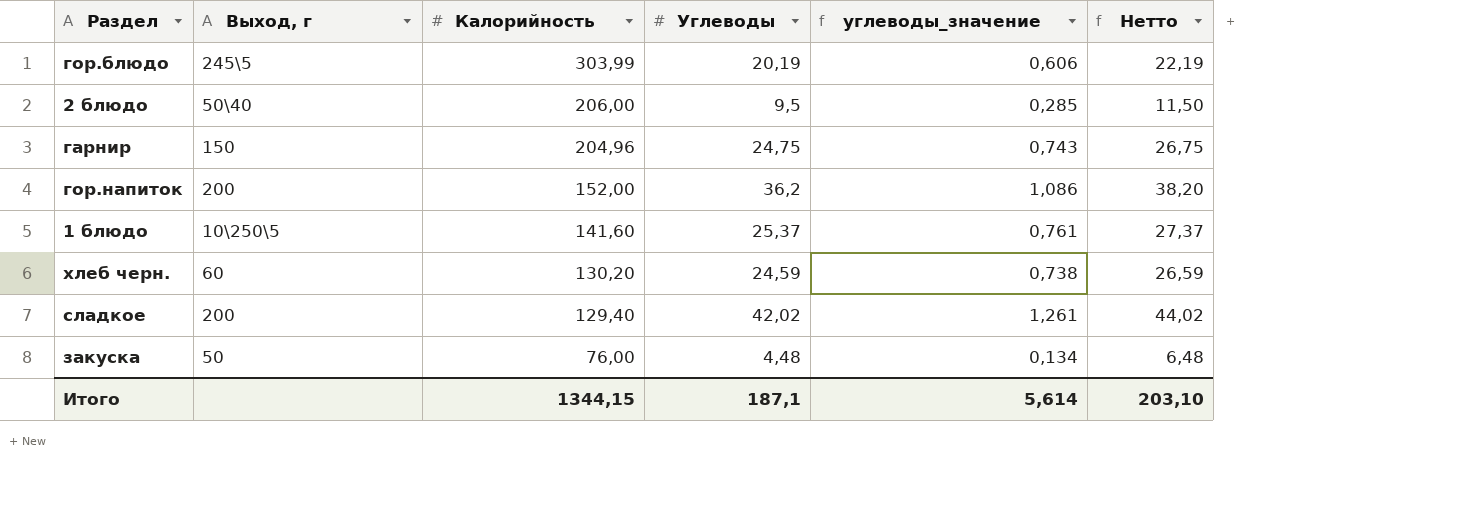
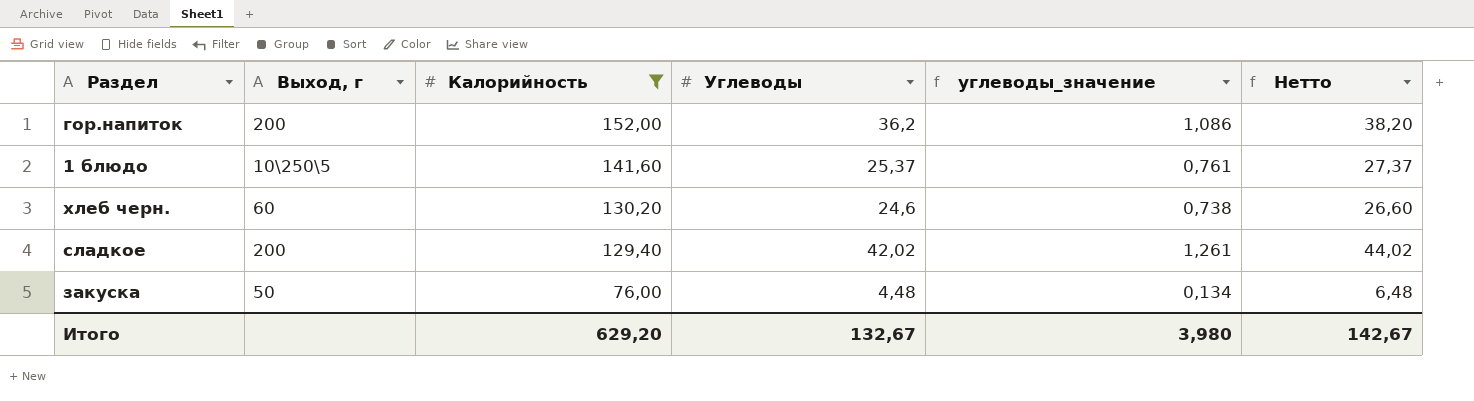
filter: none -> Калорийность <= 152,00
хлеб черн. | Углеводы: 24,59 -> 24,6
хлеб черн. | Нетто: 26,59 -> 26,60
Итого | Калорийность: 1344,15 -> 629,20
Итого | Углеводы: 187,1 -> 132,67
Итого | углеводы_значение: 5,614 -> 3,980
Итого | Нетто: 203,10 -> 142,67

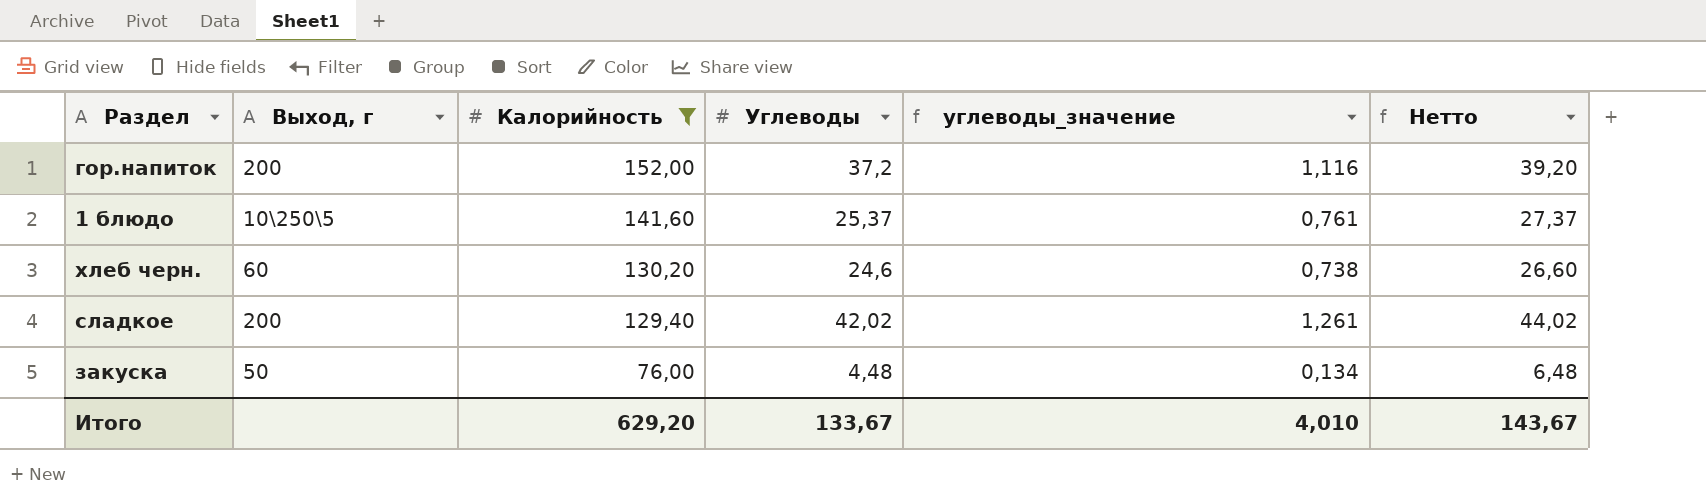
гор.напиток | Углеводы: 36,2 -> 37,2
гор.напиток | углеводы_значение: 1,086 -> 1,116
гор.напиток | Нетто: 38,20 -> 39,20
Итого | Углеводы: 132,67 -> 133,67
Итого | углеводы_значение: 3,980 -> 4,010
Итого | Нетто: 142,67 -> 143,67

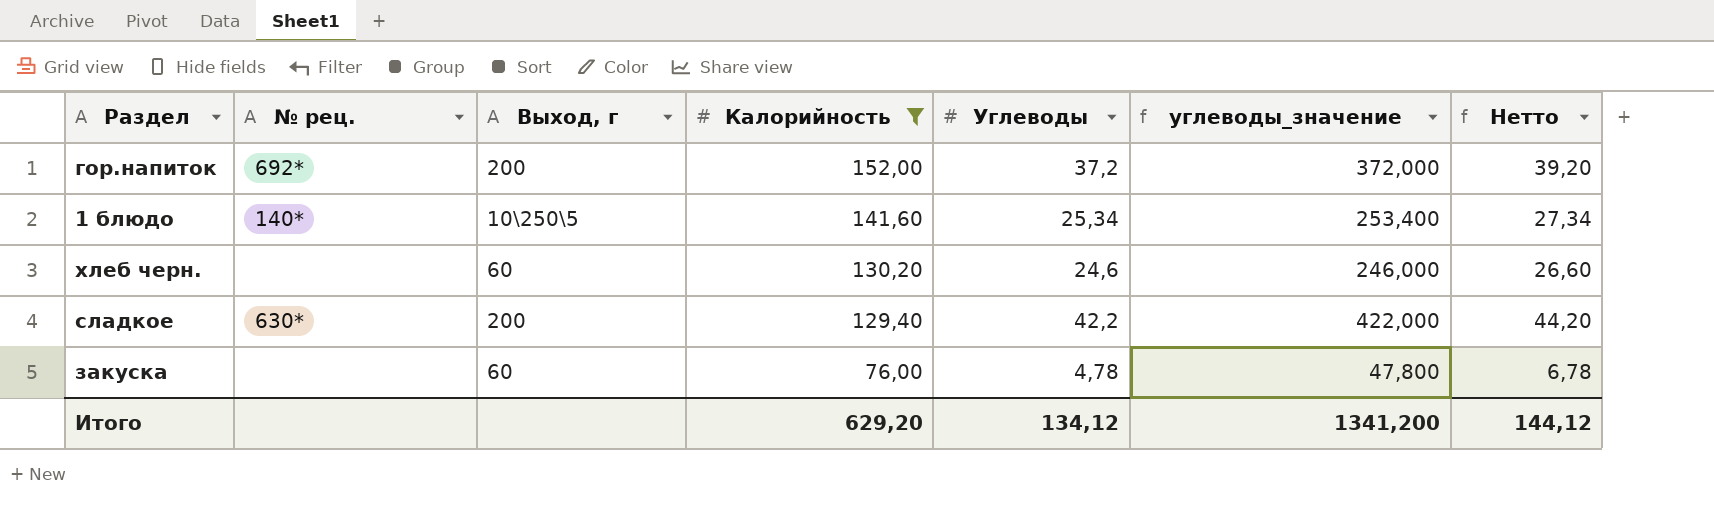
column № рец. | position: none -> 2
column углеводы_значение | formula: [Углеводы] * 0,03 -> [Углеводы] * 10
1 блюдо | Углеводы: 25,37 -> 25,34
1 блюдо | Нетто: 27,37 -> 27,34
сладкое | Углеводы: 42,02 -> 42,2
сладкое | Нетто: 44,02 -> 44,20
закуска | Выход, г: 50 -> 60
закуска | Углеводы: 4,48 -> 4,78
закуска | Нетто: 6,48 -> 6,78
Итого | Углеводы: 133,67 -> 134,12
Итого | углеводы_значение: 4,010 -> 1341,200
Итого | Нетто: 143,67 -> 144,12

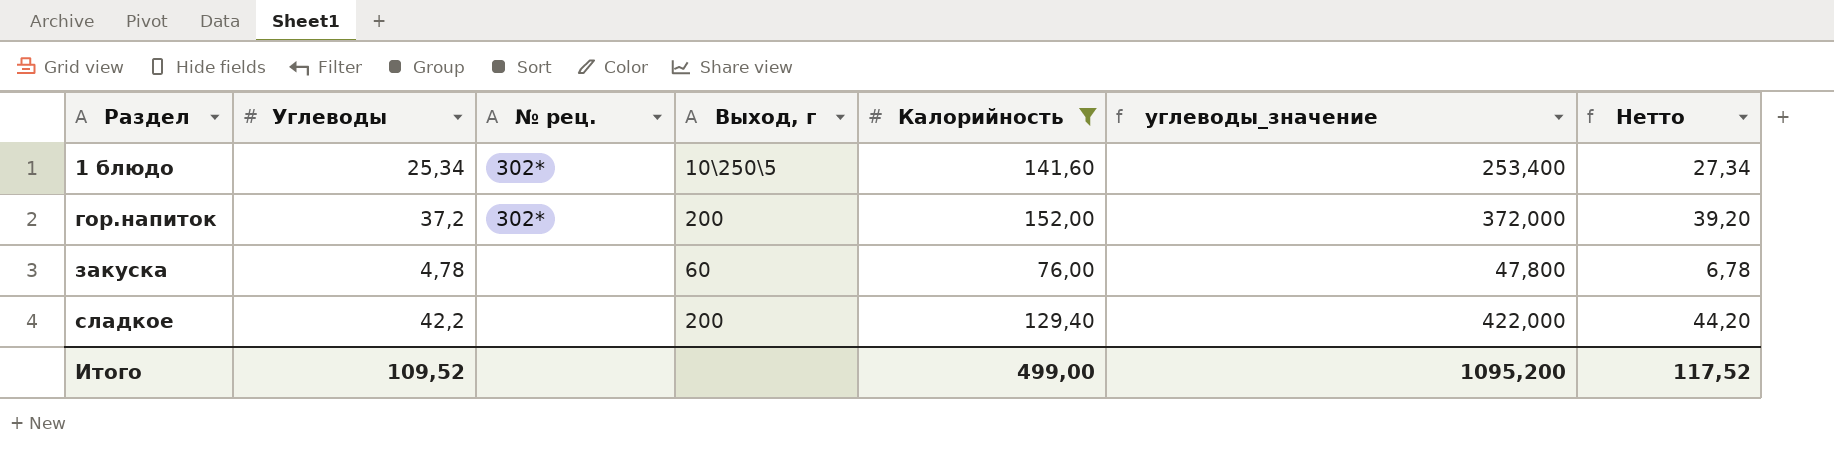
row order: Калорийность descending -> Раздел ascending
column Углеводы | position: 5 -> 2
row хлеб черн.: none | 60 | 130,20 | 24,6 | 246,000 | 26,60 -> none
1 блюдо | № рец.: 140* -> 302*
гор.напиток | № рец.: 692* -> 302*
сладкое | № рец.: 630* -> none
Итого | Углеводы: 134,12 -> 109,52
Итого | Калорийность: 629,20 -> 499,00
Итого | углеводы_значение: 1341,200 -> 1095,200
Итого | Нетто: 144,12 -> 117,52

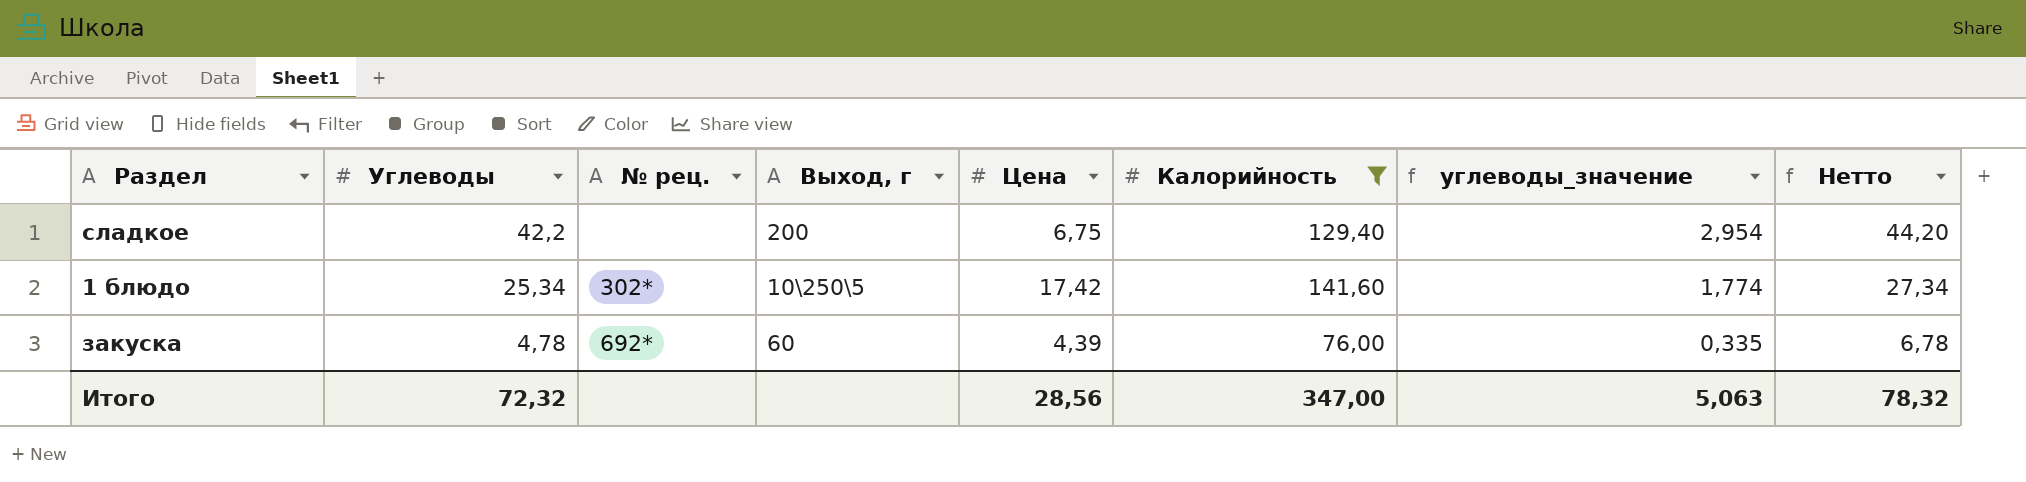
row order: Раздел ascending -> Углеводы descending
column Цена | position: none -> 5
column углеводы_значение | formula: [Углеводы] * 10 -> [Углеводы] * 0,07
row гор.напиток: 37,2 | 302* | 200 | 152,00 | 372,000 | 39,20 -> none
закуска | № рец.: none -> 692*
Итого | Углеводы: 109,52 -> 72,32
Итого | Калорийность: 499,00 -> 347,00
Итого | углеводы_значение: 1095,200 -> 5,063
Итого | Нетто: 117,52 -> 78,32

